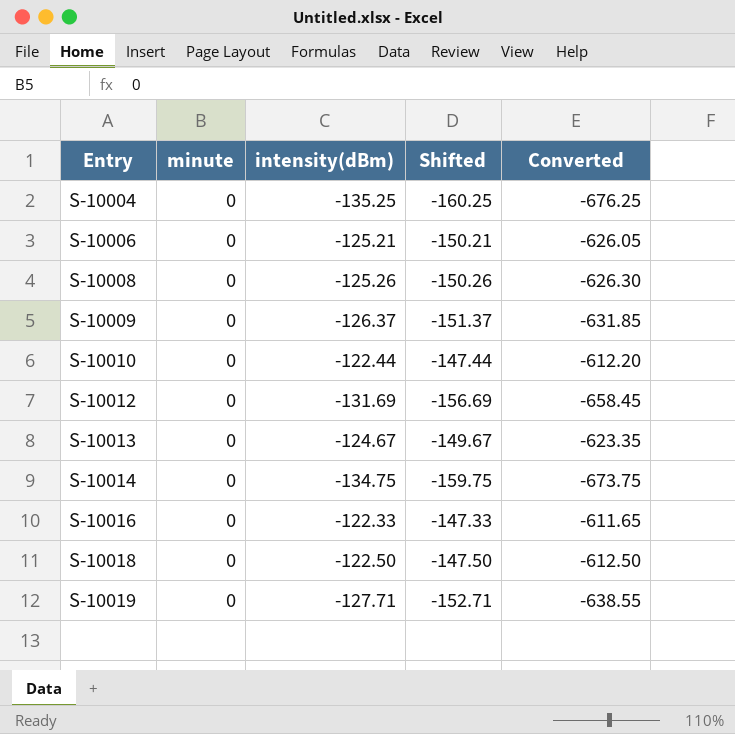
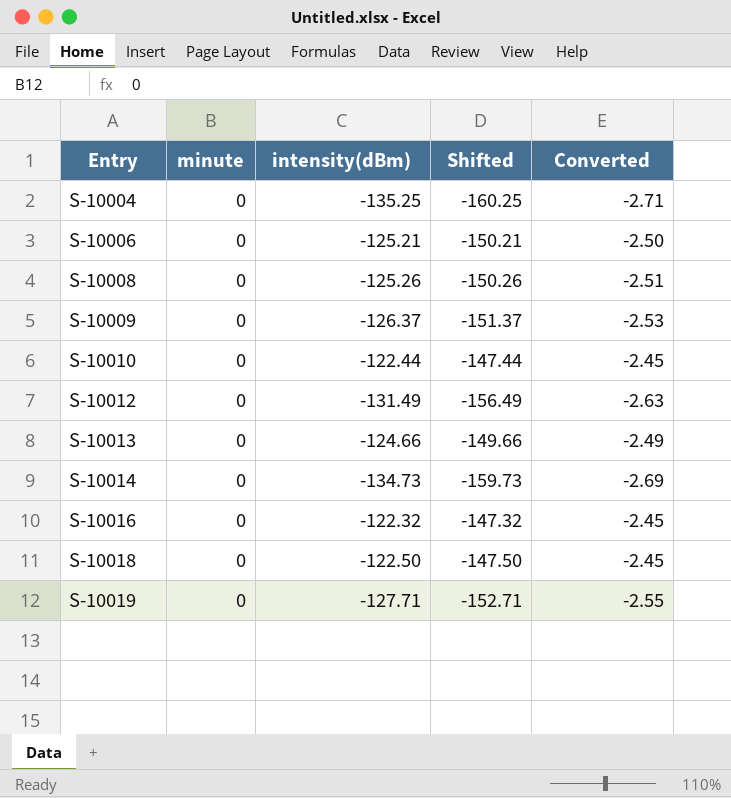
column Converted | formula: [intensity(dBm)] * 5 -> [intensity(dBm)] * 0.02
S-10012 | intensity(dBm): -131.69 -> -131.49
S-10012 | Shifted: -156.69 -> -156.49
S-10013 | intensity(dBm): -124.67 -> -124.66
S-10013 | Shifted: -149.67 -> -149.66
S-10014 | intensity(dBm): -134.75 -> -134.73
S-10014 | Shifted: -159.75 -> -159.73
S-10016 | intensity(dBm): -122.33 -> -122.32
S-10016 | Shifted: -147.33 -> -147.32

